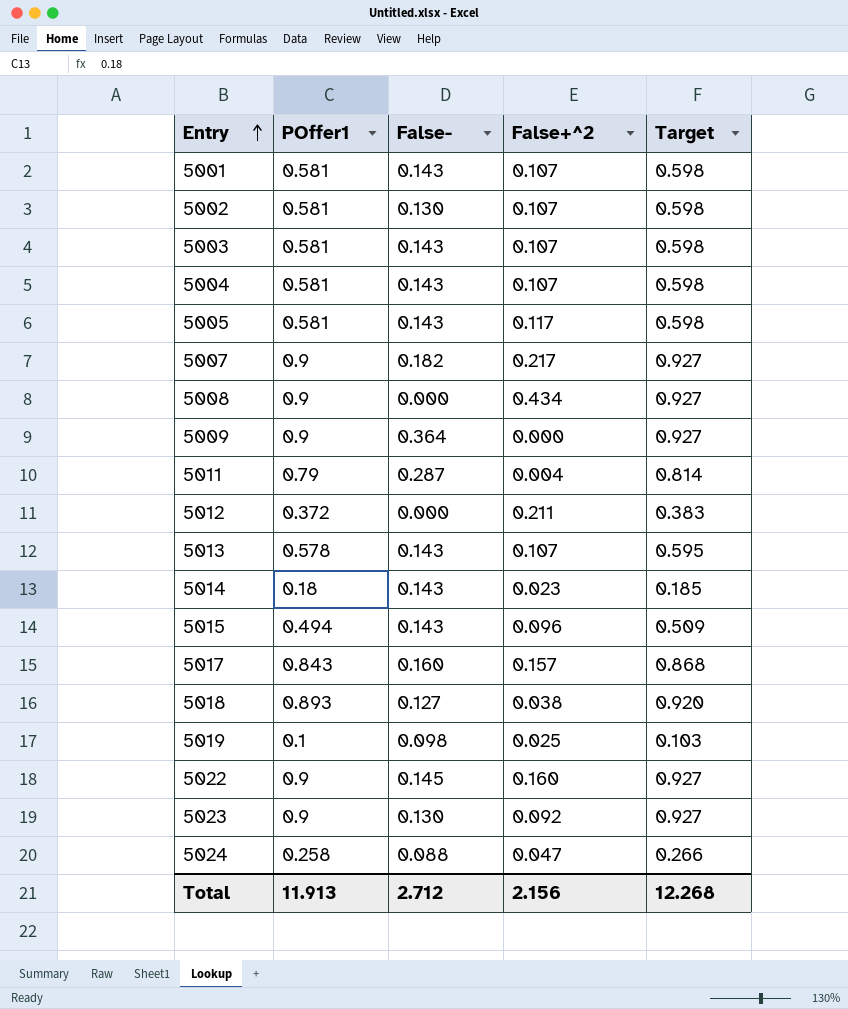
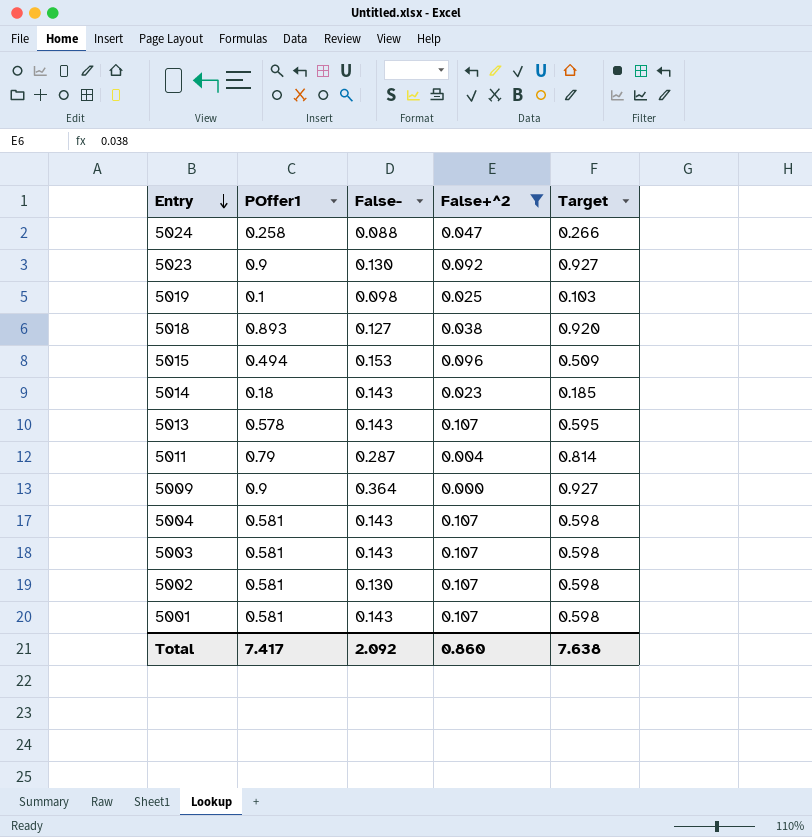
filter: none -> False+^2 <= 0.107
row order: Entry ascending -> Entry descending
5015 | False-: 0.143 -> 0.153
Total | POffer1: 11.913 -> 7.417
Total | False-: 2.712 -> 2.092
Total | False+^2: 2.156 -> 0.860
Total | Target: 12.268 -> 7.638

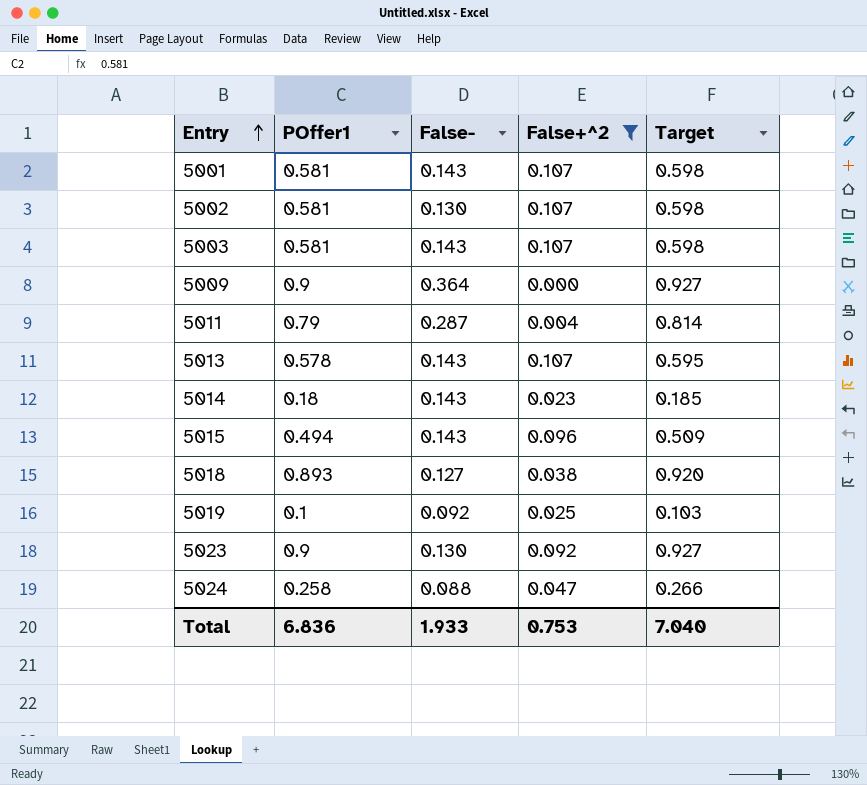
row order: Entry descending -> Entry ascending
row 5004: 0.581 | 0.143 | 0.107 | 0.598 -> none
5015 | False-: 0.153 -> 0.143
5019 | False-: 0.098 -> 0.092
Total | POffer1: 7.417 -> 6.836
Total | False-: 2.092 -> 1.933
Total | False+^2: 0.860 -> 0.753
Total | Target: 7.638 -> 7.040

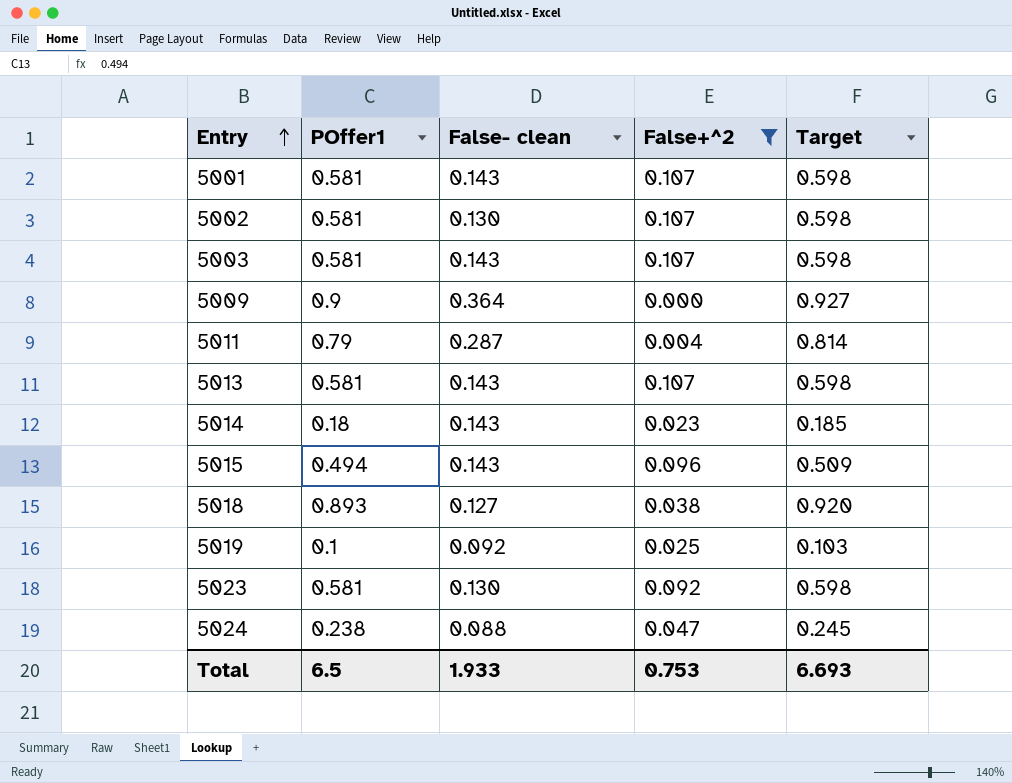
column name: False- -> False- clean
5013 | POffer1: 0.578 -> 0.581
5013 | Target: 0.595 -> 0.598
5023 | POffer1: 0.9 -> 0.581
5023 | Target: 0.927 -> 0.598
5024 | POffer1: 0.258 -> 0.238
5024 | Target: 0.266 -> 0.245
Total | POffer1: 6.836 -> 6.5
Total | Target: 7.040 -> 6.693

